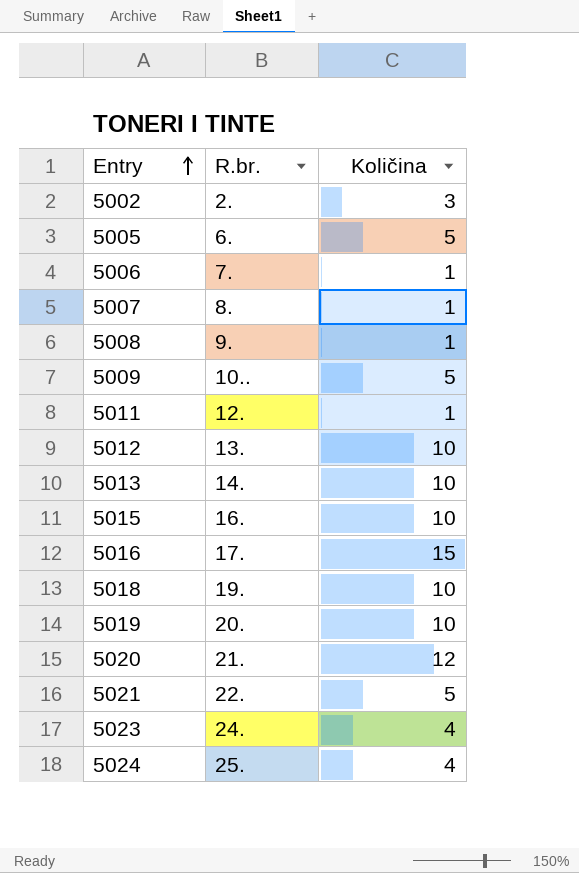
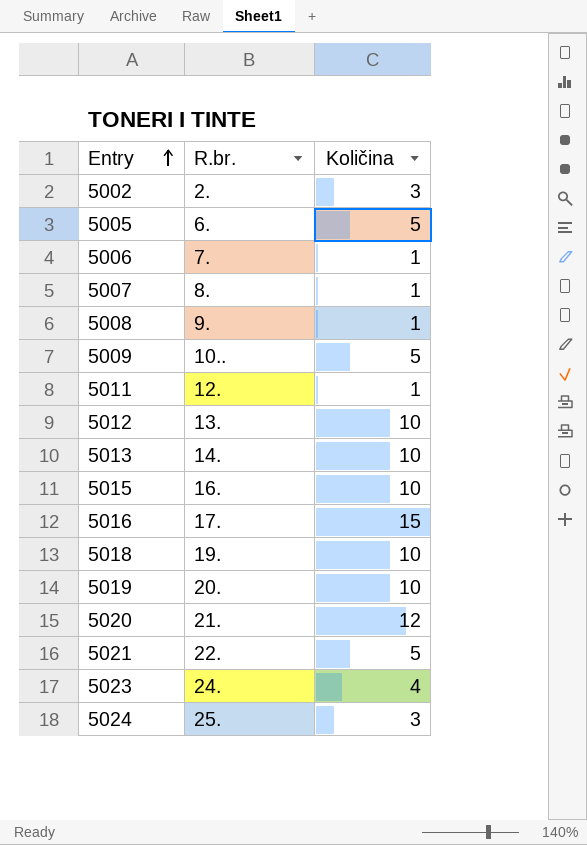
5024 | Količina: 4 -> 3

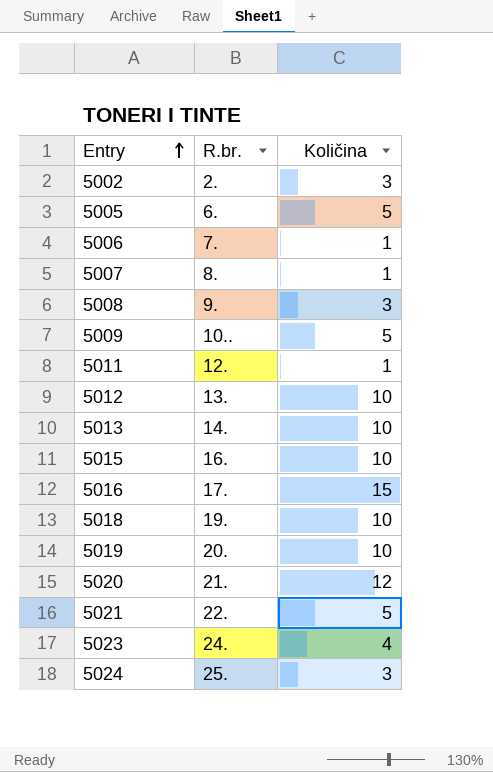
5008 | Količina: 1 -> 3

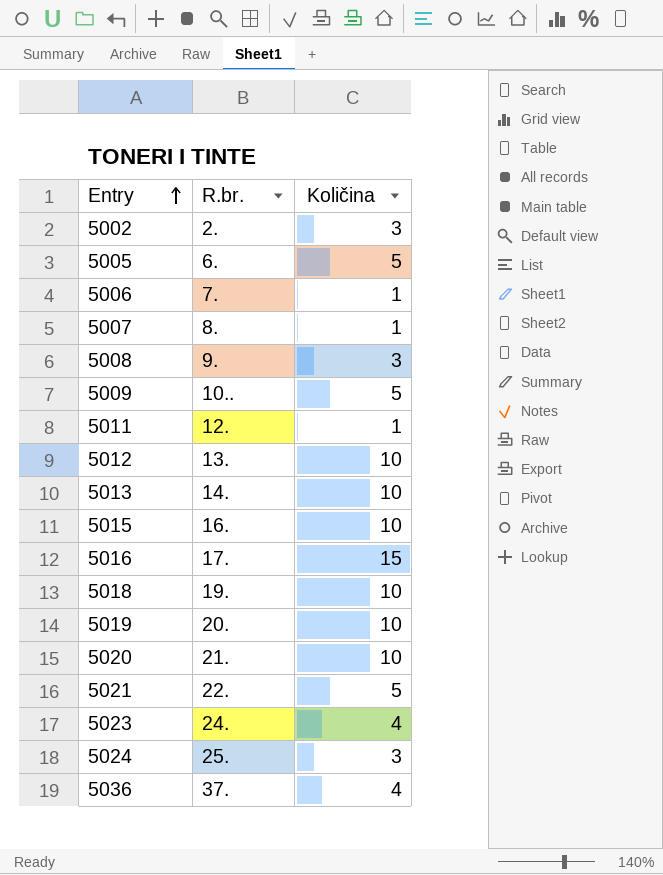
5020 | Količina: 12 -> 10
row 5036: none -> 37. | 4

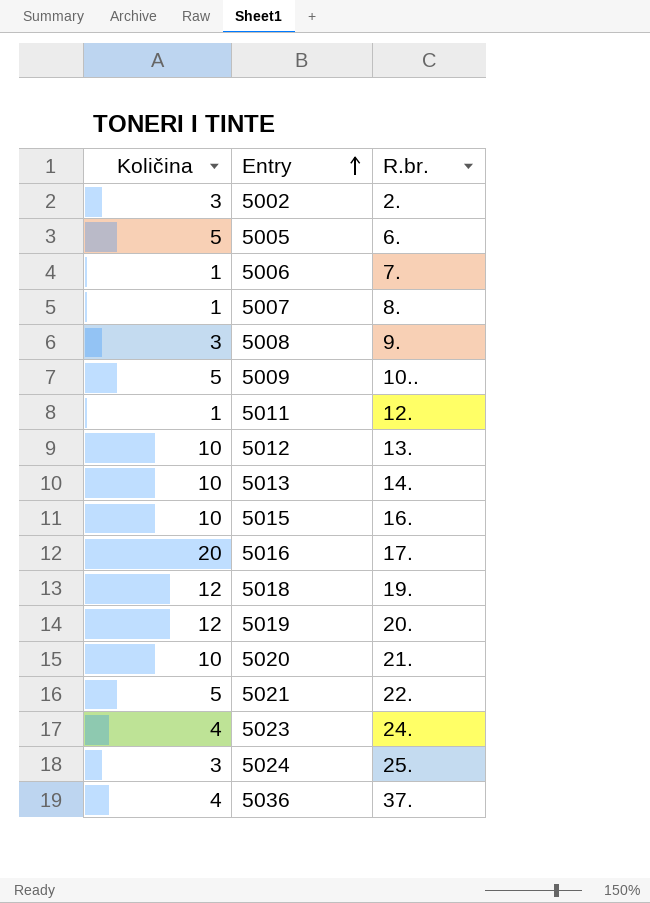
column Količina | position: 3 -> 1
5016 | Količina: 15 -> 20
5018 | Količina: 10 -> 12
5019 | Količina: 10 -> 12

